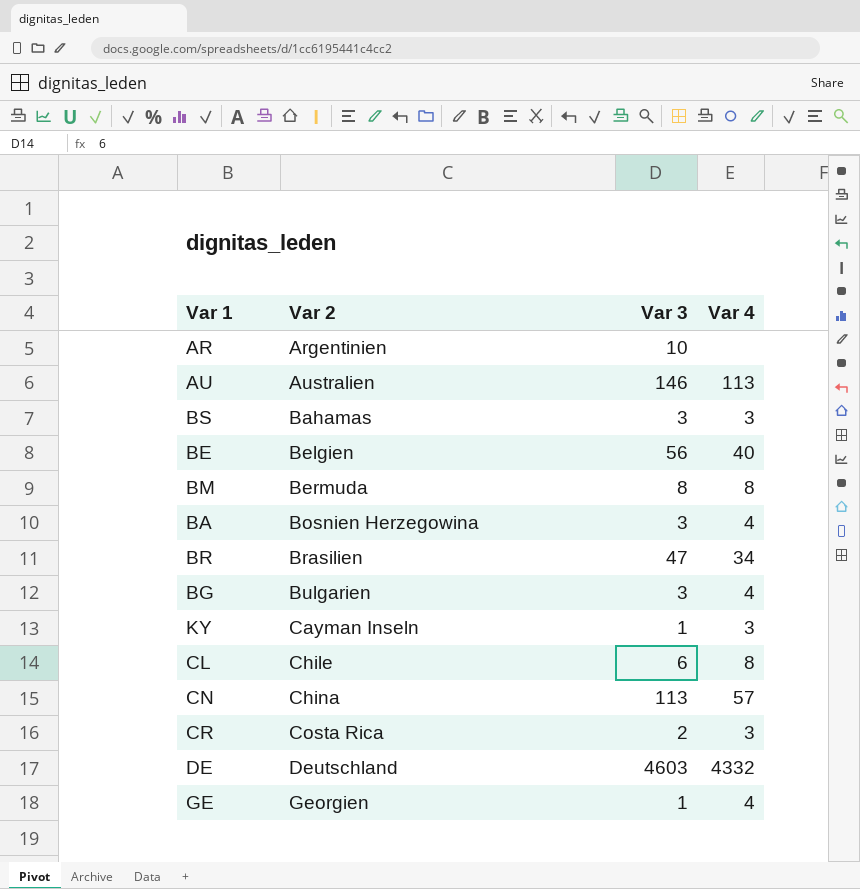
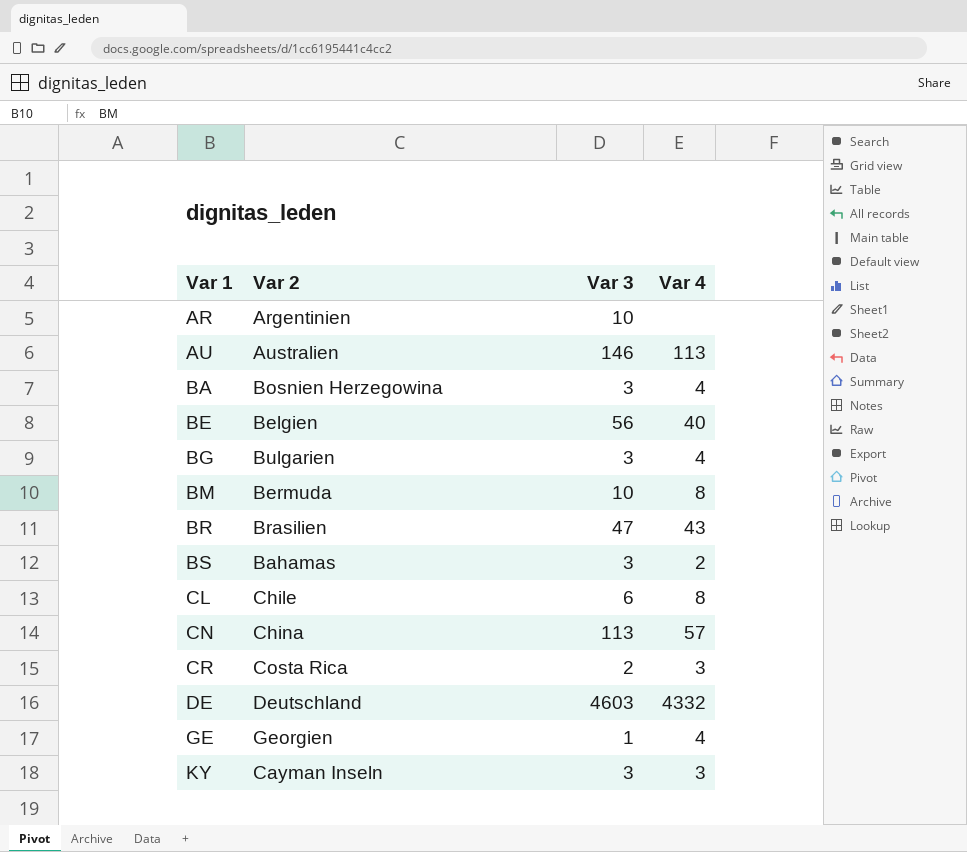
row order: Var 2 ascending -> Var 1 ascending
BM | Var 3: 8 -> 10
BR | Var 4: 34 -> 43
BS | Var 4: 3 -> 2
KY | Var 3: 1 -> 3

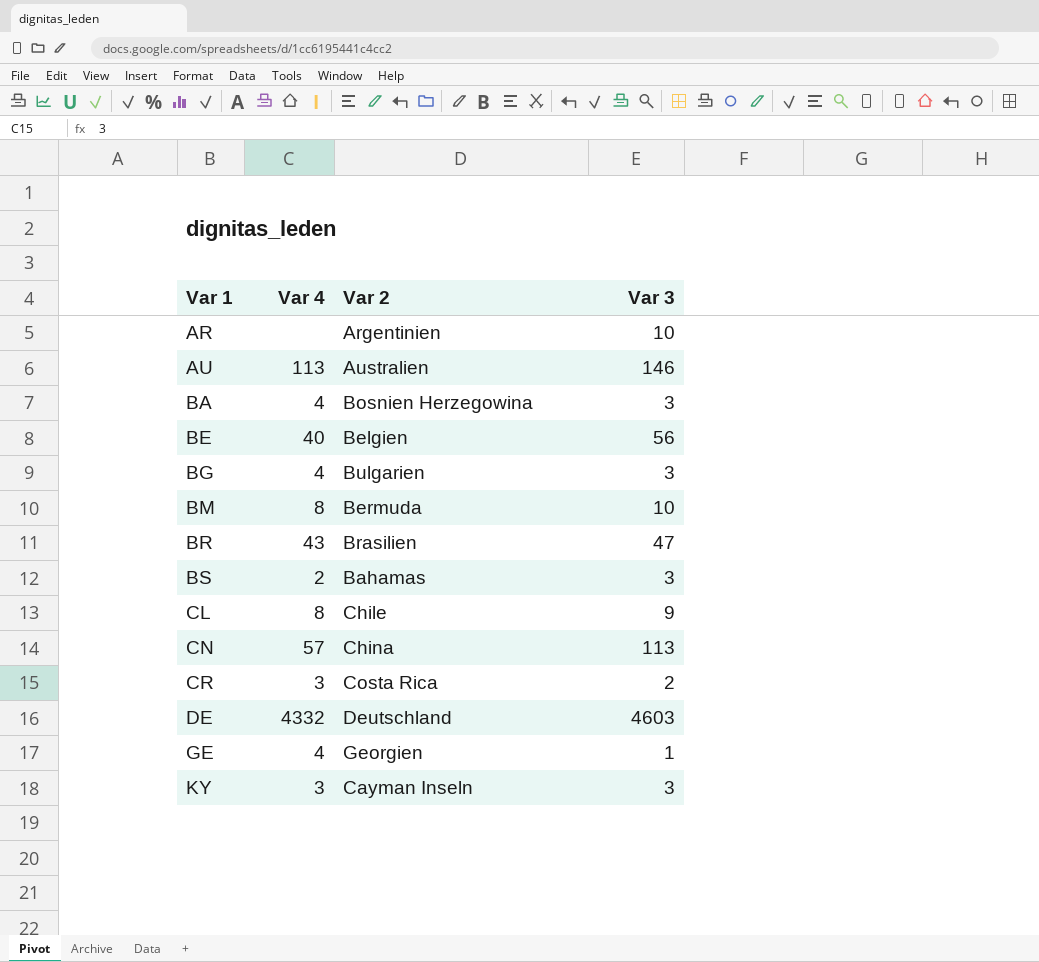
column Var 4 | position: 4 -> 2
CL | Var 3: 6 -> 9

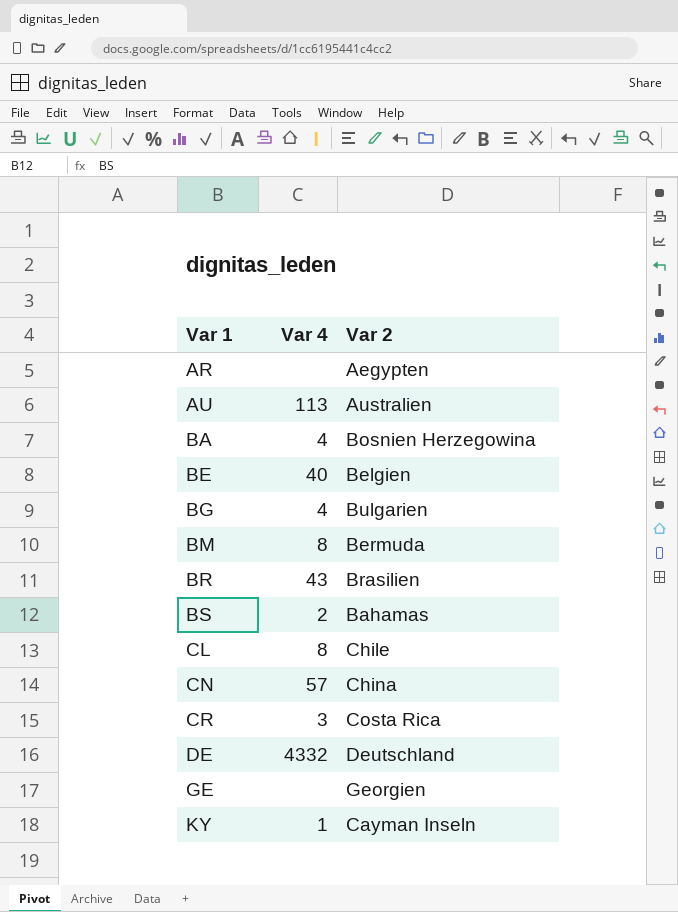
column Var 3 | position: 4 -> none
AR | Var 2: Argentinien -> Aegypten
GE | Var 4: 4 -> none
KY | Var 4: 3 -> 1

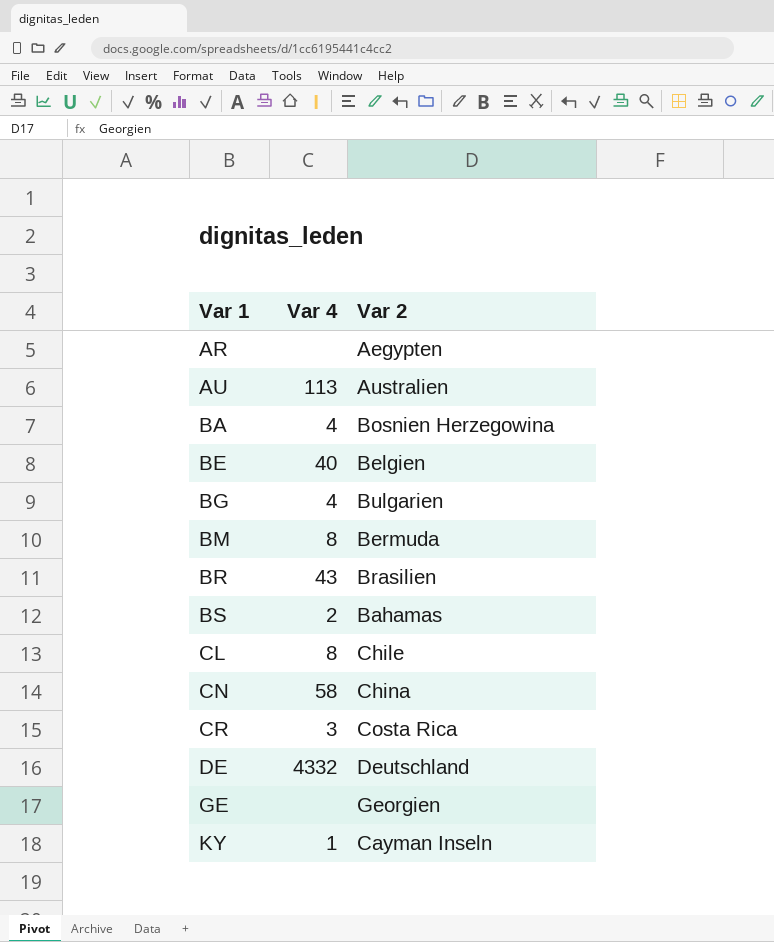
CN | Var 4: 57 -> 58

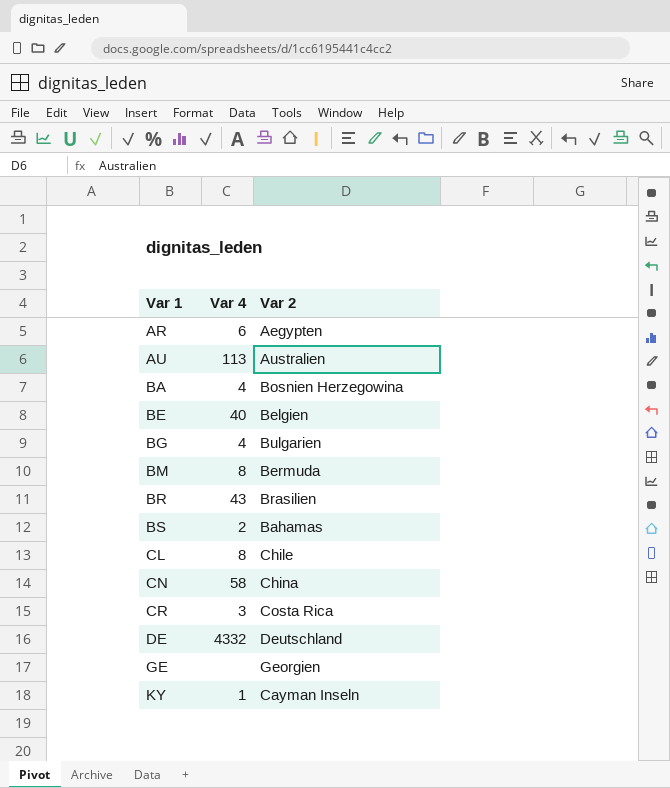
AR | Var 4: none -> 6

